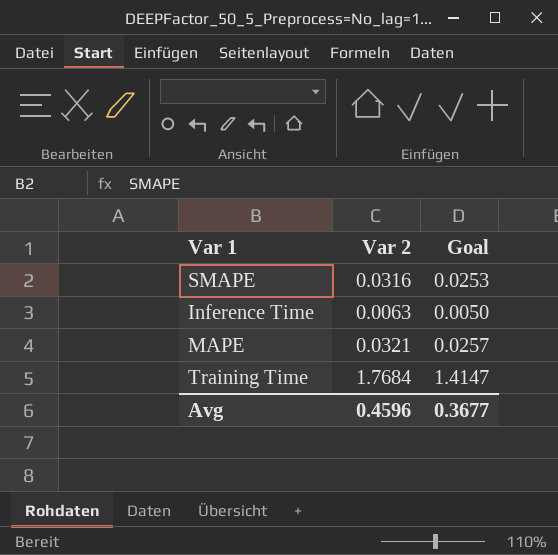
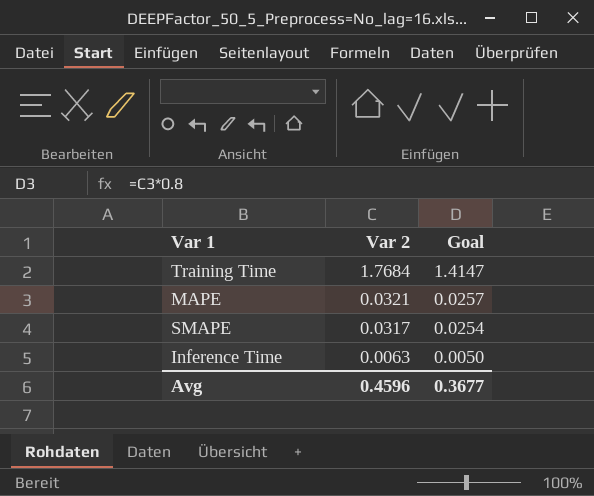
row order: none -> Var 2 descending
SMAPE | Var 2: 0.0316 -> 0.0317
SMAPE | Goal: 0.0253 -> 0.0254

